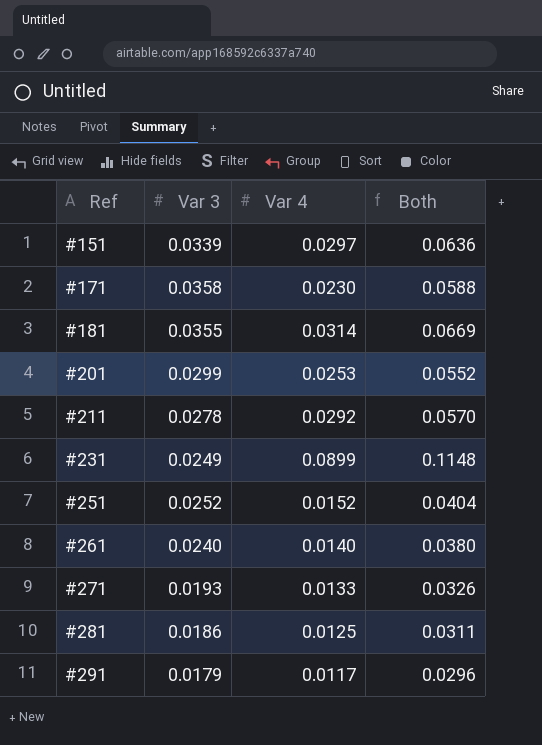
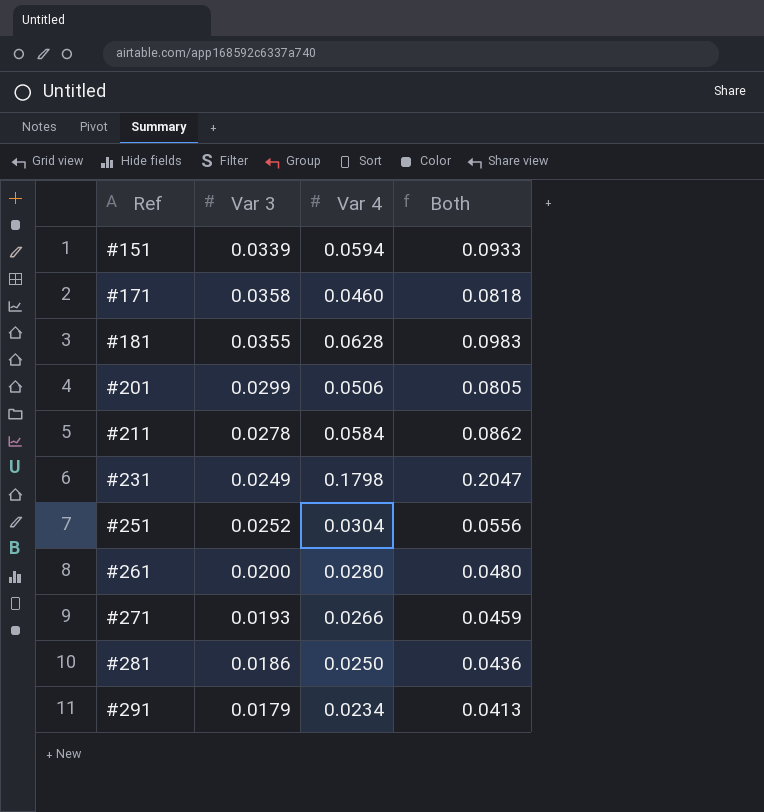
#151 | Var 4: 0.0297 -> 0.0594
#151 | Both: 0.0636 -> 0.0933
#171 | Var 4: 0.0230 -> 0.0460
#171 | Both: 0.0588 -> 0.0818
#181 | Var 4: 0.0314 -> 0.0628
#181 | Both: 0.0669 -> 0.0983
#201 | Var 4: 0.0253 -> 0.0506
#201 | Both: 0.0552 -> 0.0805
#211 | Var 4: 0.0292 -> 0.0584
#211 | Both: 0.0570 -> 0.0862
#231 | Var 4: 0.0899 -> 0.1798
#231 | Both: 0.1148 -> 0.2047
#251 | Var 4: 0.0152 -> 0.0304
#251 | Both: 0.0404 -> 0.0556
#261 | Var 3: 0.0240 -> 0.0200
#261 | Var 4: 0.0140 -> 0.0280
#261 | Both: 0.0380 -> 0.0480
#271 | Var 4: 0.0133 -> 0.0266
#271 | Both: 0.0326 -> 0.0459
#281 | Var 4: 0.0125 -> 0.0250
#281 | Both: 0.0311 -> 0.0436
#291 | Var 4: 0.0117 -> 0.0234
#291 | Both: 0.0296 -> 0.0413

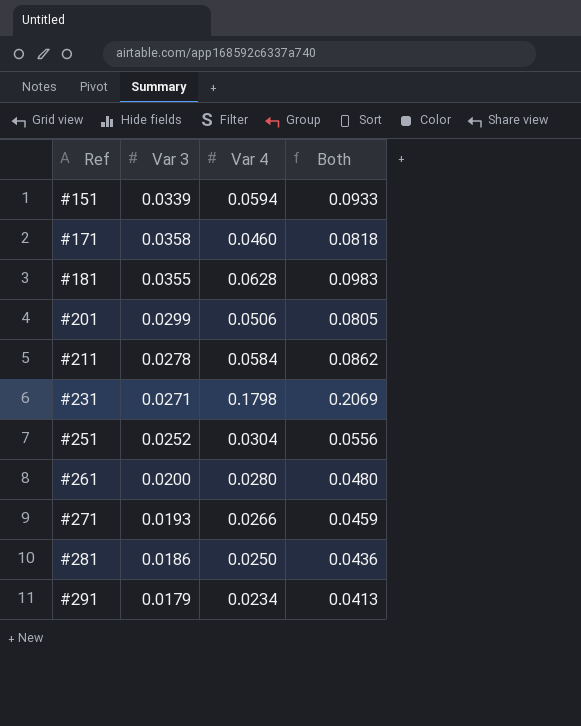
#231 | Var 3: 0.0249 -> 0.0271
#231 | Both: 0.2047 -> 0.2069

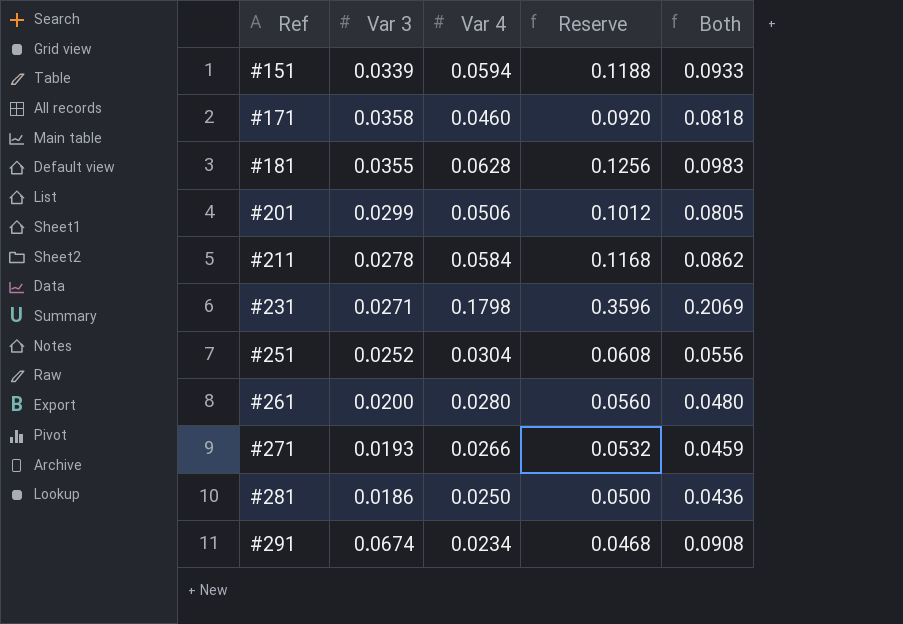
column Reserve | formula: none -> [Var 4] * 2
#291 | Var 3: 0.0179 -> 0.0674
#291 | Both: 0.0413 -> 0.0908

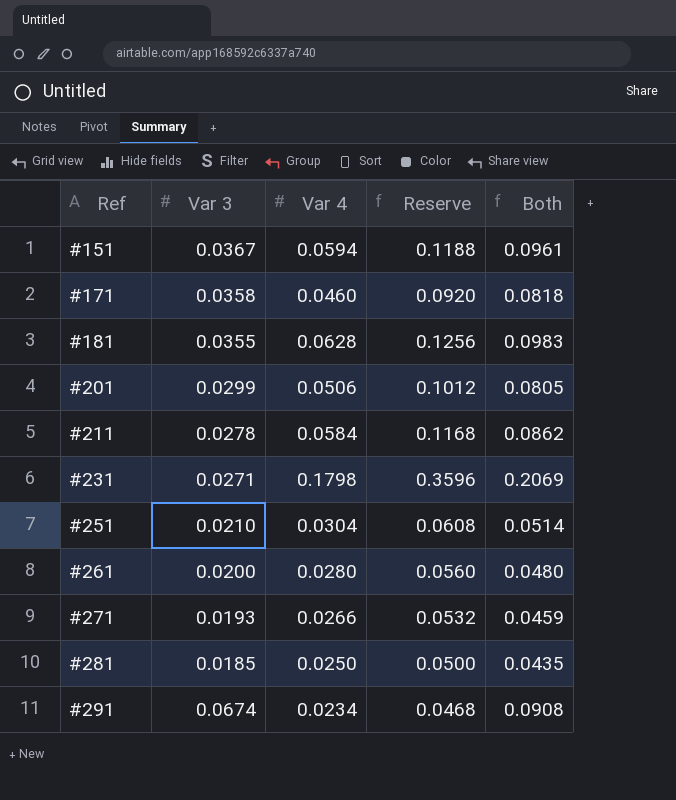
#151 | Var 3: 0.0339 -> 0.0367
#151 | Both: 0.0933 -> 0.0961
#251 | Var 3: 0.0252 -> 0.0210
#251 | Both: 0.0556 -> 0.0514
#281 | Var 3: 0.0186 -> 0.0185
#281 | Both: 0.0436 -> 0.0435

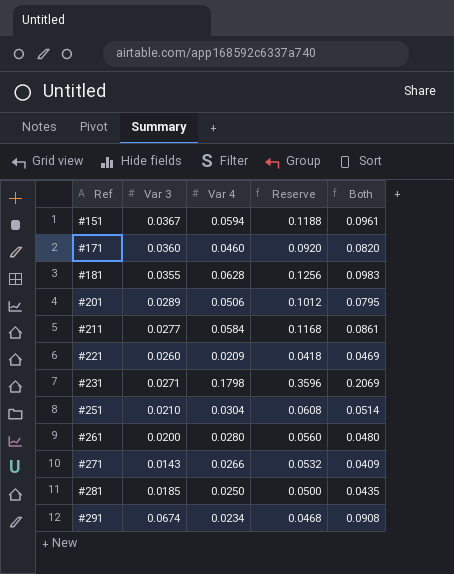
#171 | Var 3: 0.0358 -> 0.0360
#171 | Both: 0.0818 -> 0.0820
#201 | Var 3: 0.0299 -> 0.0289
#201 | Both: 0.0805 -> 0.0795
#211 | Var 3: 0.0278 -> 0.0277
#211 | Both: 0.0862 -> 0.0861
row #221: none -> 0.0260 | 0.0209 | 0.0418 | 0.0469
#271 | Var 3: 0.0193 -> 0.0143
#271 | Both: 0.0459 -> 0.0409

